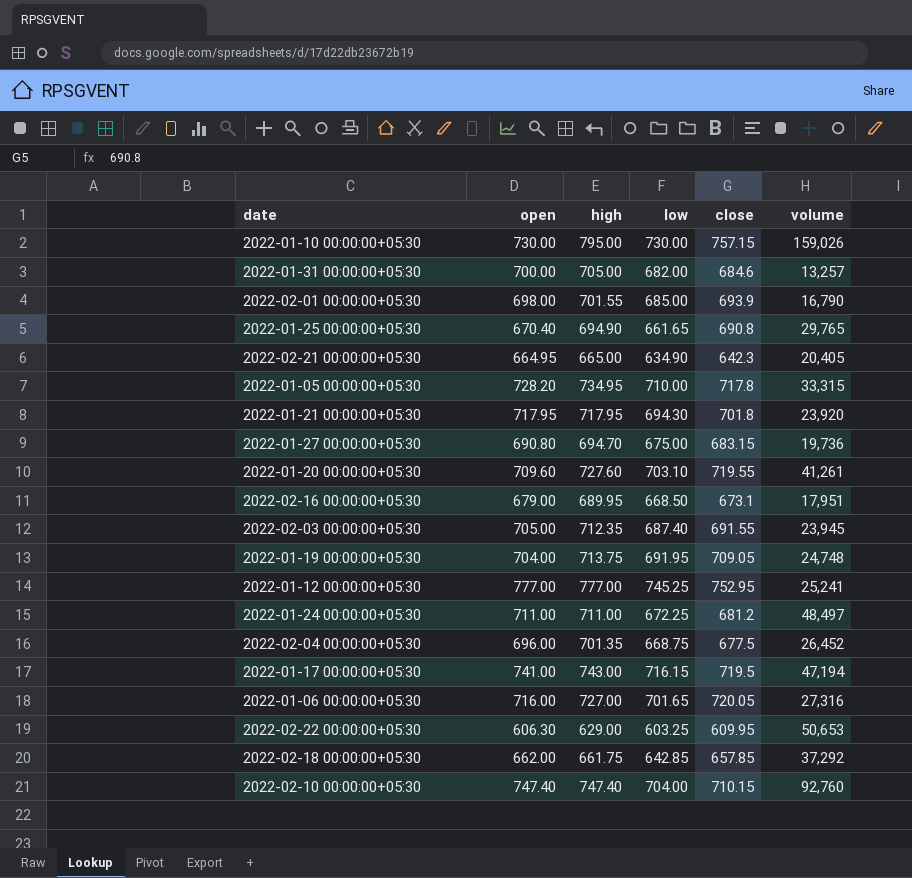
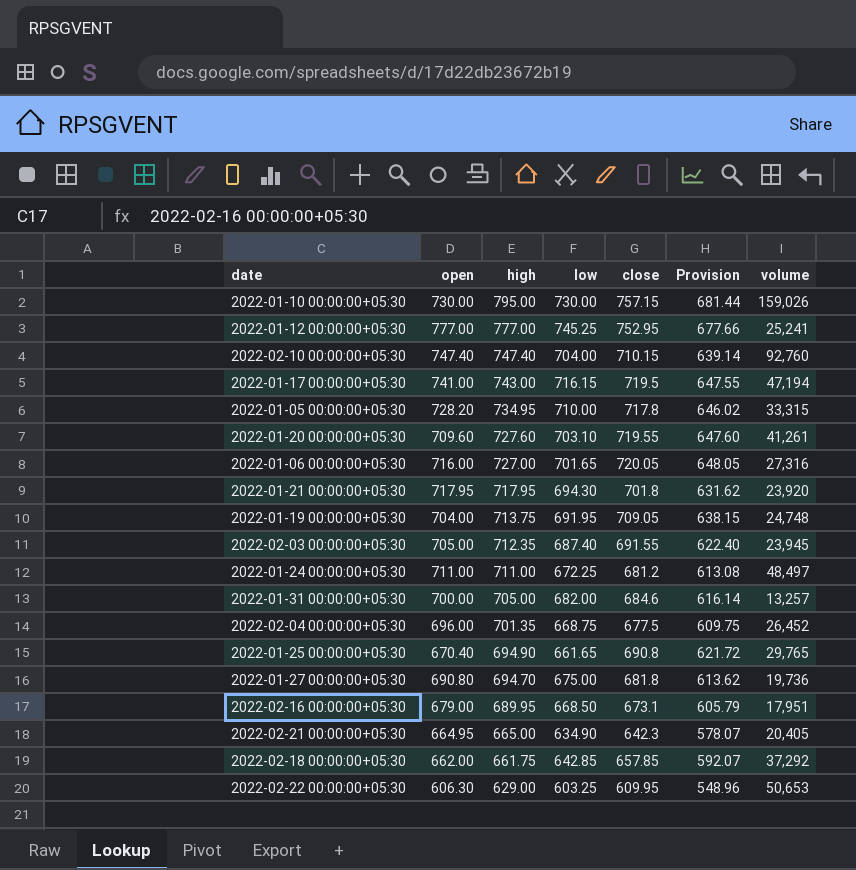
row order: none -> high descending
column Provision | formula: none -> [close] * 0.9
row 2022-02-01 00:00:00+05:30: 698.00 | 701.55 | 685.00 | 693.9 | 16,790 -> none
2022-01-27 00:00:00+05:30 | close: 683.15 -> 681.8

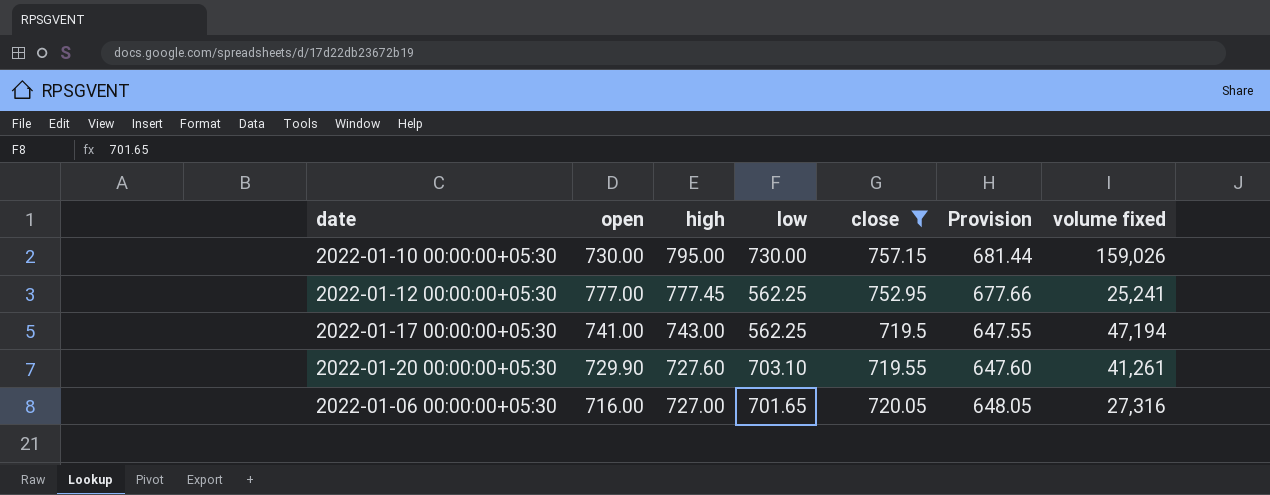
filter: none -> close >= 719.5
column name: volume -> volume fixed
2022-01-12 00:00:00+05:30 | high: 777.00 -> 777.45
2022-01-12 00:00:00+05:30 | low: 745.25 -> 562.25
2022-01-17 00:00:00+05:30 | low: 716.15 -> 562.25
2022-01-20 00:00:00+05:30 | open: 709.60 -> 729.90

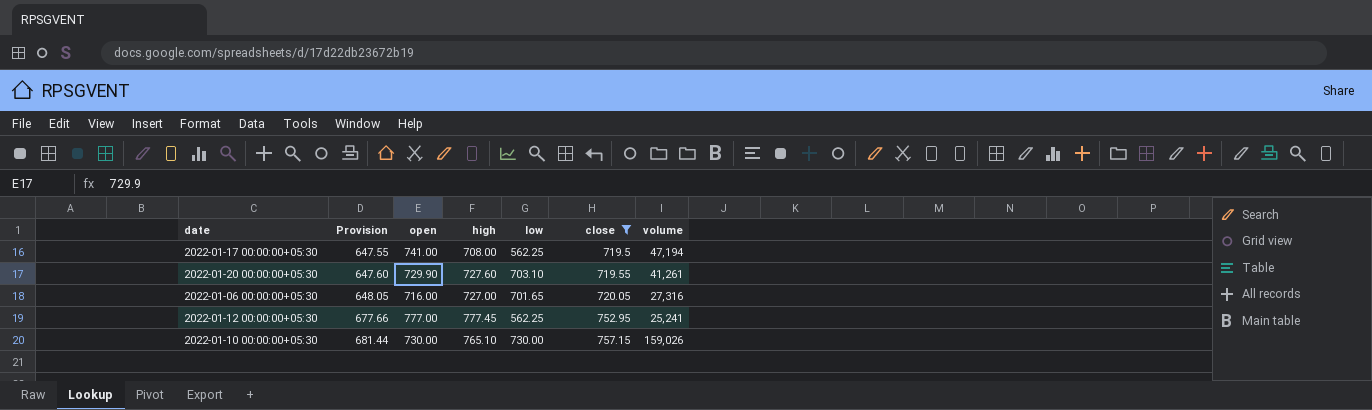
row order: high descending -> Provision ascending
column Provision | position: 6 -> 2
column name: volume fixed -> volume
2022-01-17 00:00:00+05:30 | high: 743.00 -> 708.00
2022-01-10 00:00:00+05:30 | high: 795.00 -> 765.10

